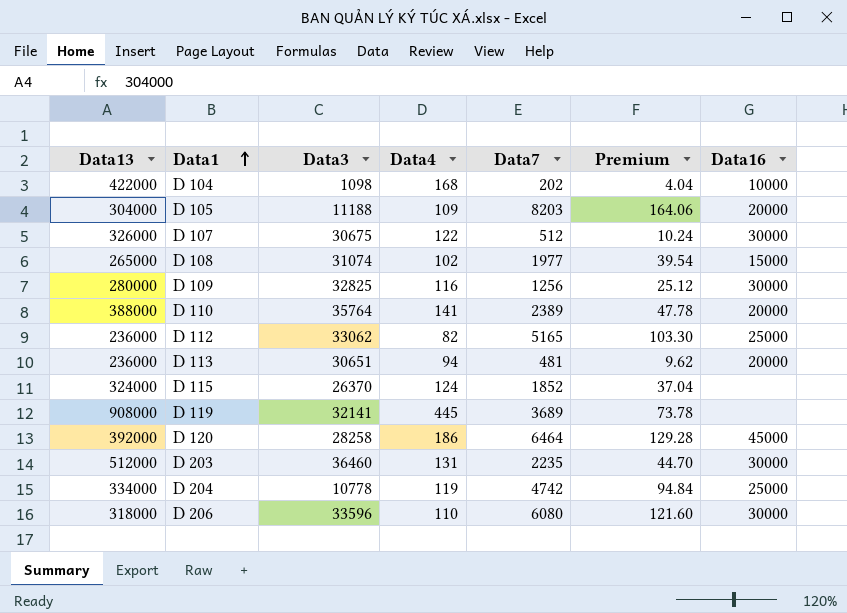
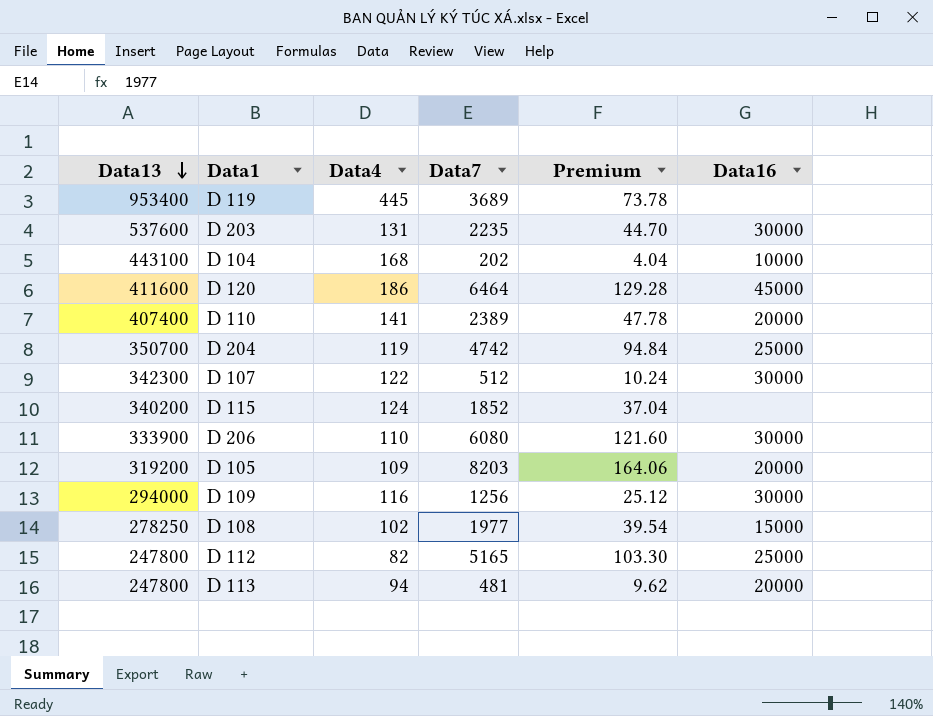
row order: Data1 ascending -> Data13 descending
column Data3 | position: 3 -> none
D 119 | Data13: 908000 -> 953400
D 203 | Data13: 512000 -> 537600
D 104 | Data13: 422000 -> 443100
D 120 | Data13: 392000 -> 411600
D 110 | Data13: 388000 -> 407400
D 204 | Data13: 334000 -> 350700
D 107 | Data13: 326000 -> 342300
D 115 | Data13: 324000 -> 340200
D 206 | Data13: 318000 -> 333900
D 105 | Data13: 304000 -> 319200
D 109 | Data13: 280000 -> 294000
D 108 | Data13: 265000 -> 278250
D 112 | Data13: 236000 -> 247800
D 113 | Data13: 236000 -> 247800

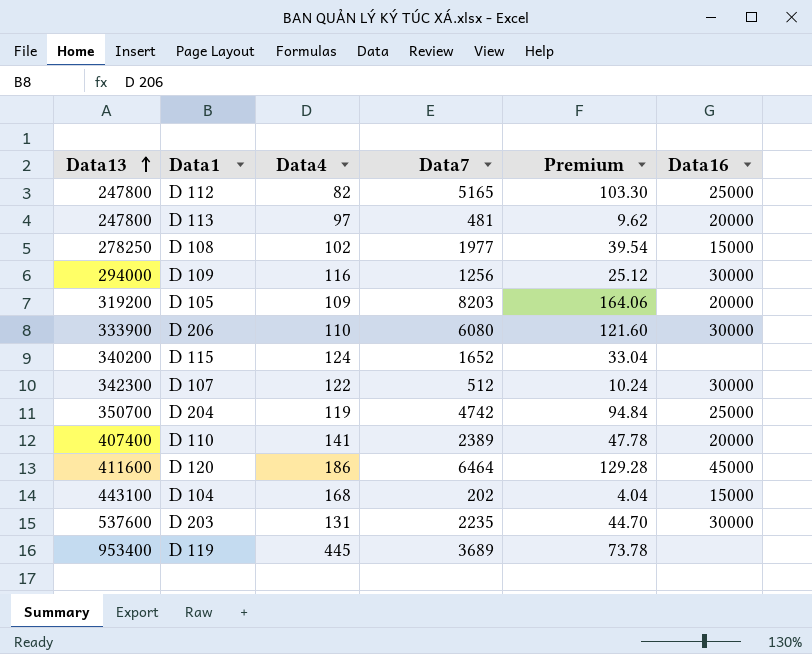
row order: Data13 descending -> Data13 ascending
D 113 | Data4: 94 -> 97
D 115 | Data7: 1852 -> 1652
D 115 | Premium: 37.04 -> 33.04
D 104 | Data16: 10000 -> 15000

